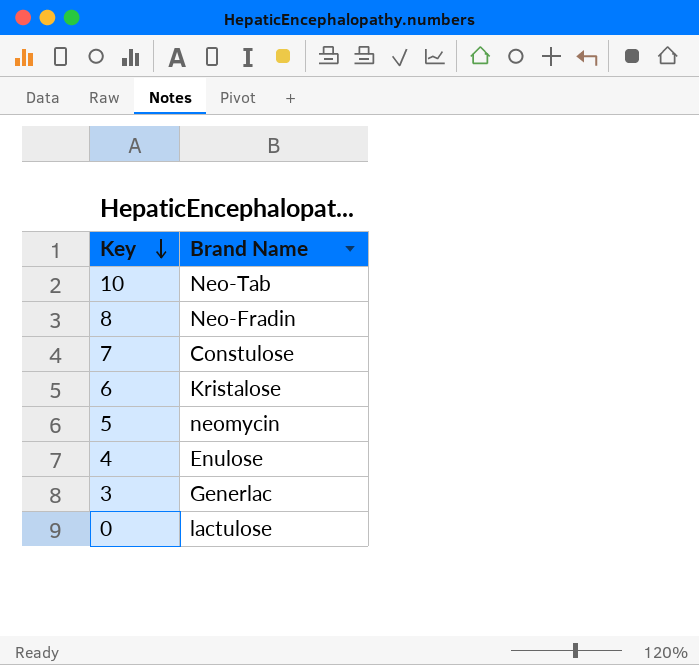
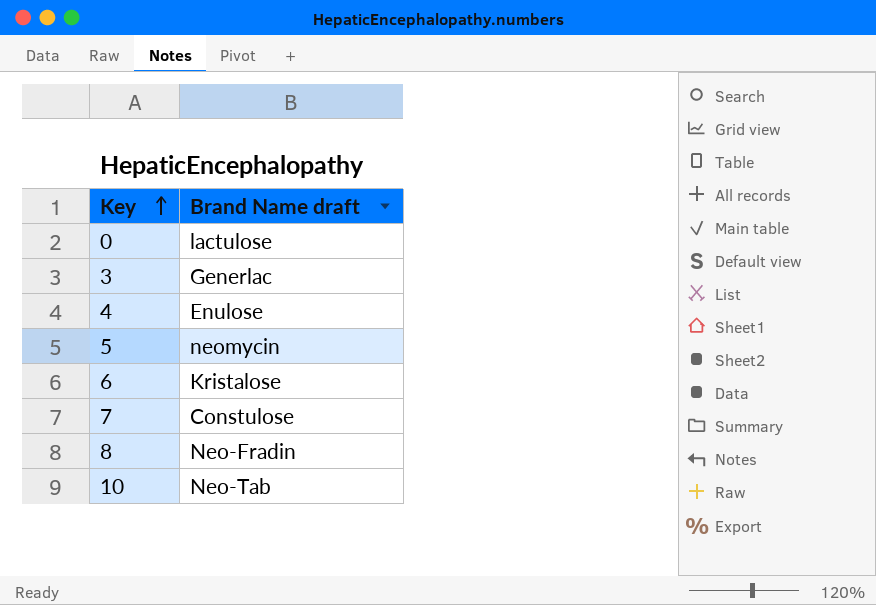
row order: Key descending -> Key ascending
column name: Brand Name -> Brand Name draft

